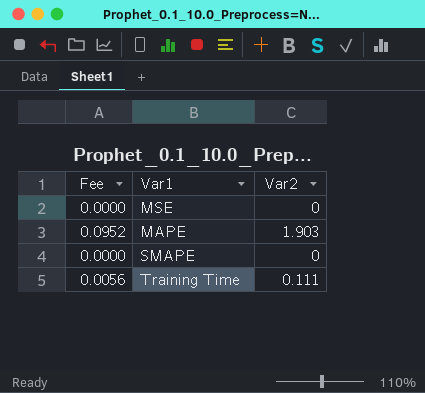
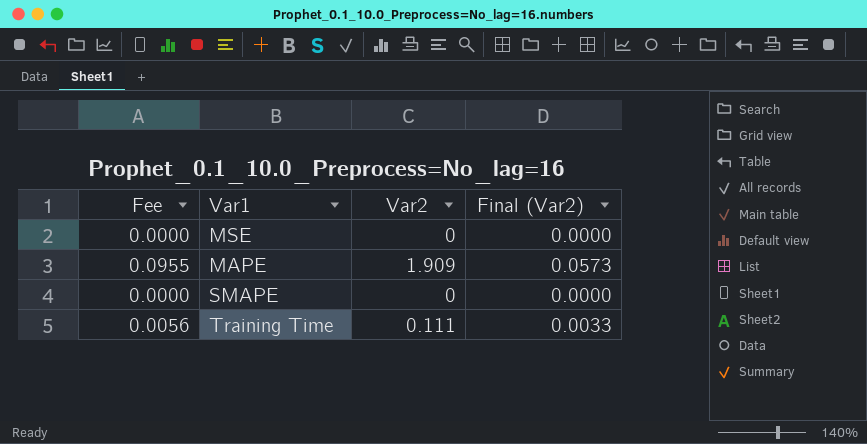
column Final (Var2) | formula: none -> [Var2] * 0.03
MAPE | Fee: 0.0952 -> 0.0955
MAPE | Var2: 1.903 -> 1.909

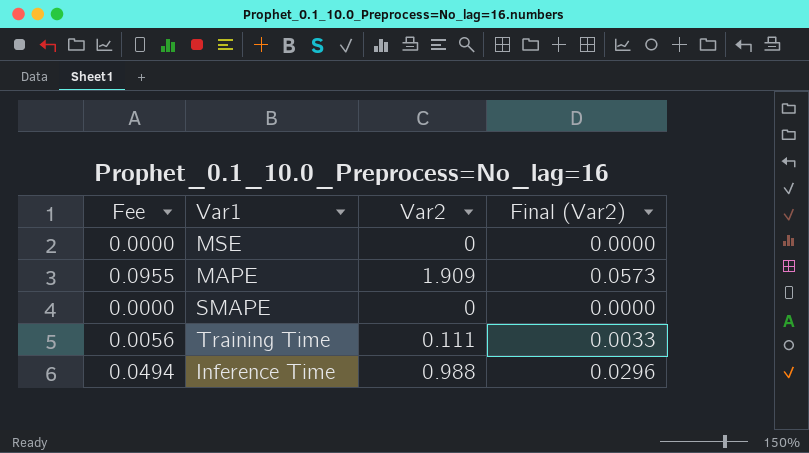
row Inference Time: none -> 0.0494 | 0.988 | 0.0296

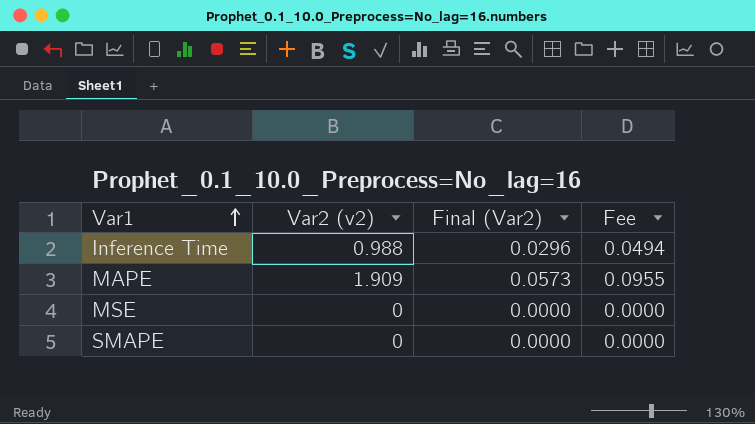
row order: none -> Var1 ascending
column name: Var2 -> Var2 (v2)
column Fee | position: 1 -> 4
row Training Time: 0.0056 | 0.111 | 0.0033 -> none

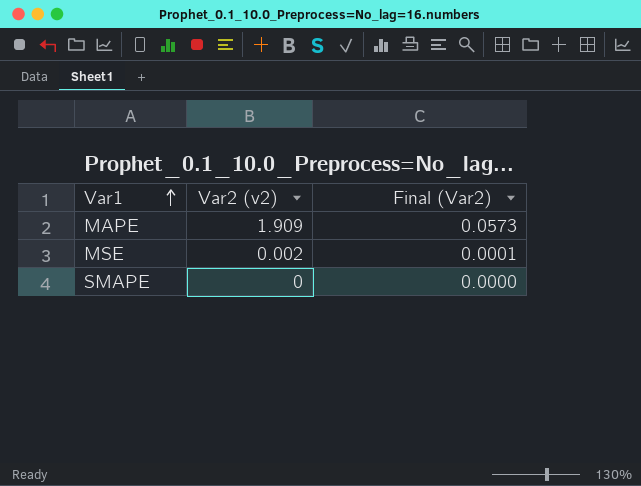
column Fee | formula: [Var2 (v2)] * 0.05 -> none
row Inference Time: 0.988 | 0.0296 | 0.0494 -> none
MSE | Var2 (v2): 0 -> 0.002
MSE | Final (Var2): 0.0000 -> 0.0001

